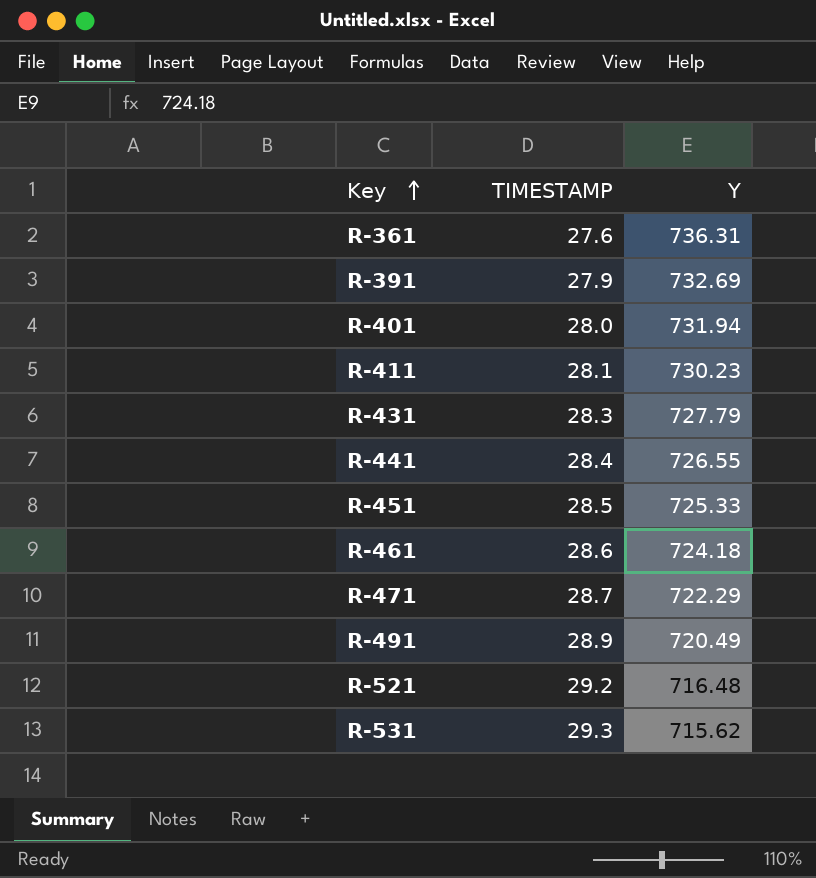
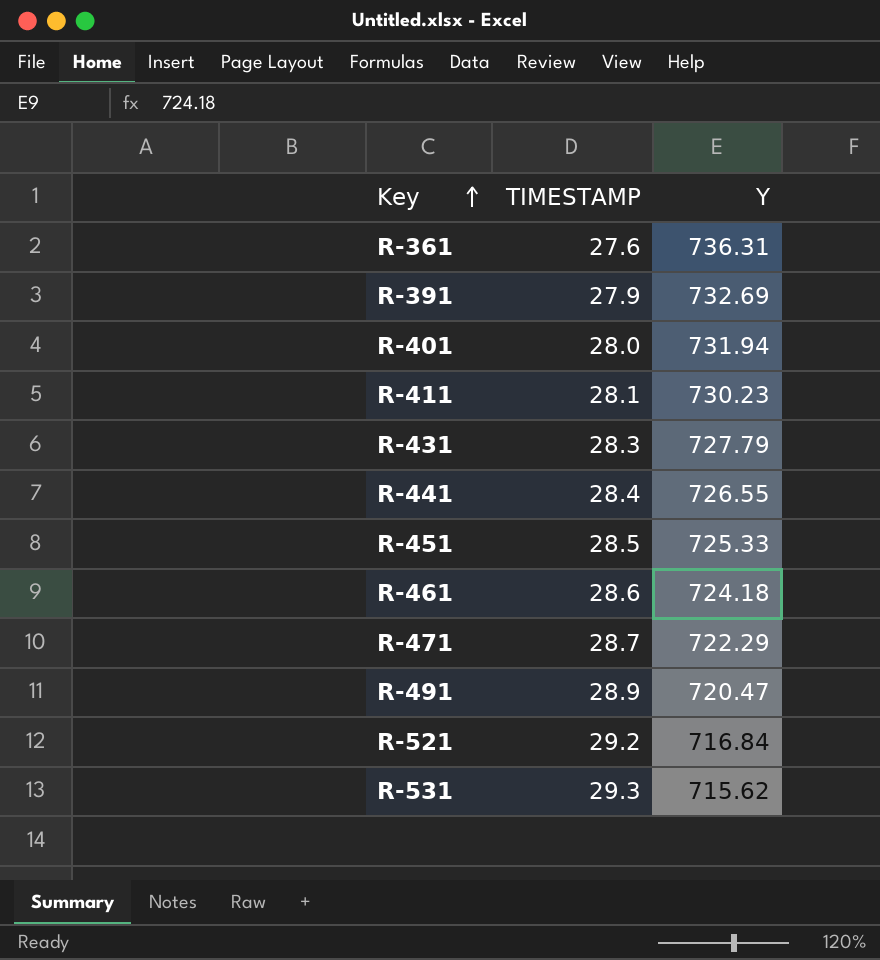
R-491 | Y: 720.49 -> 720.47
R-521 | Y: 716.48 -> 716.84

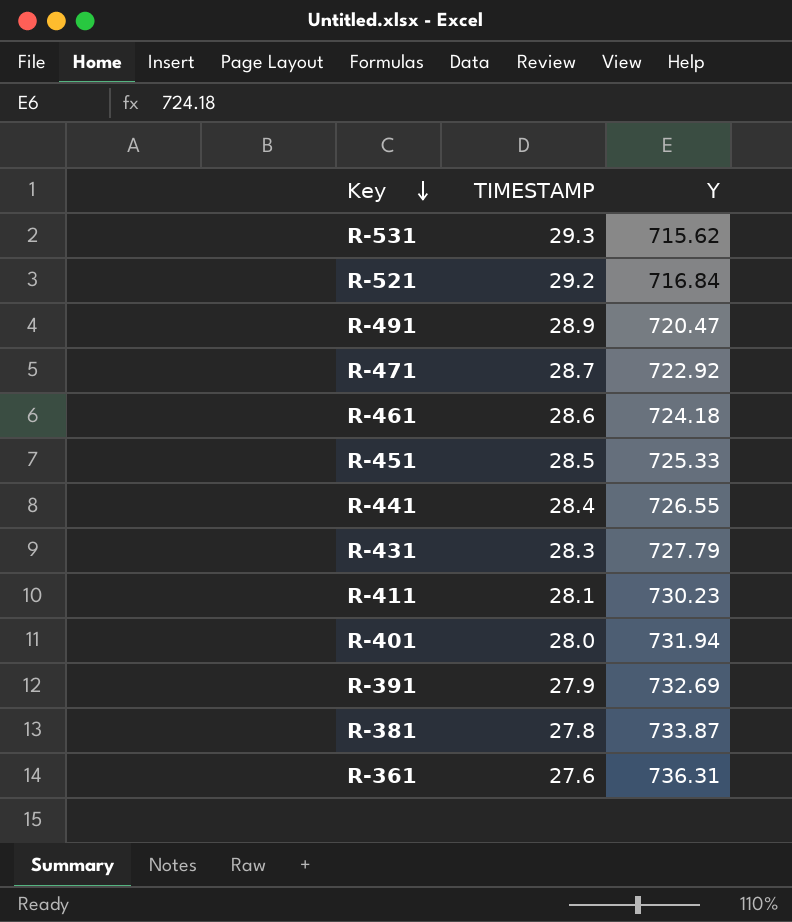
row order: Key ascending -> Key descending
R-471 | Y: 722.29 -> 722.92
row R-381: none -> 27.8 | 733.87

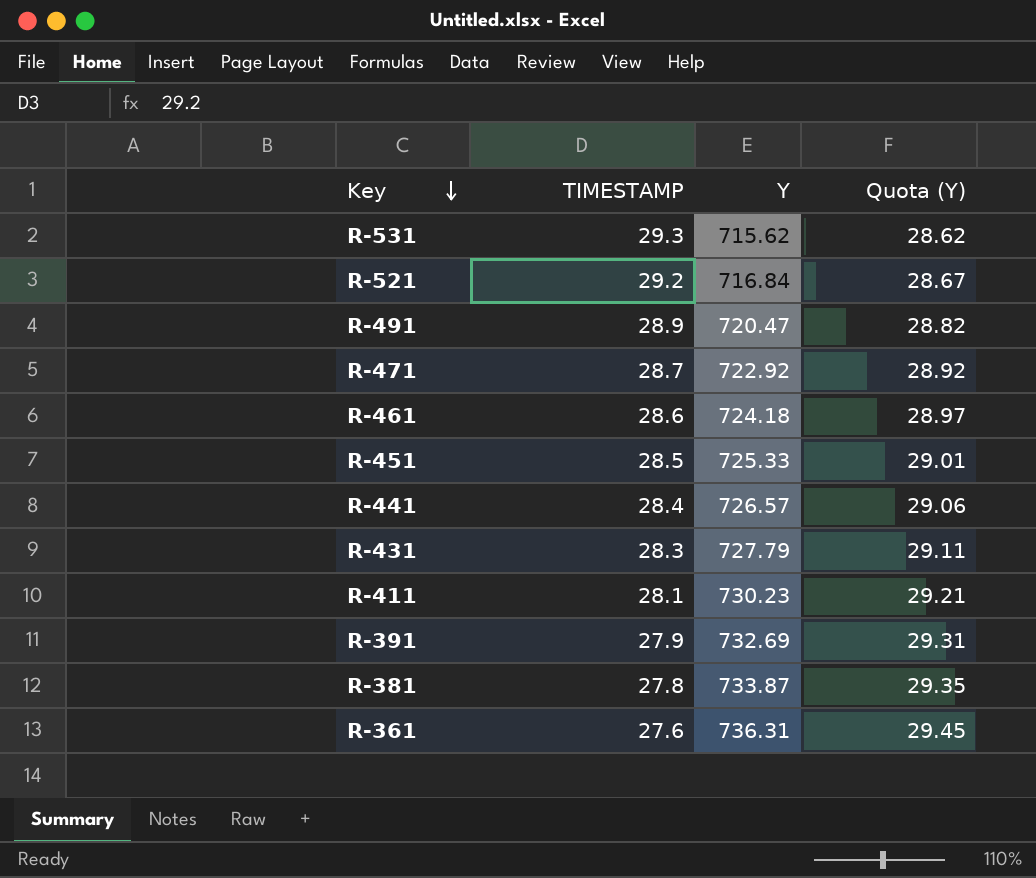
column Quota (Y) | formula: none -> [Y] * 0.04
row R-401: 28.0 | 731.94 -> none
R-441 | Y: 726.55 -> 726.57

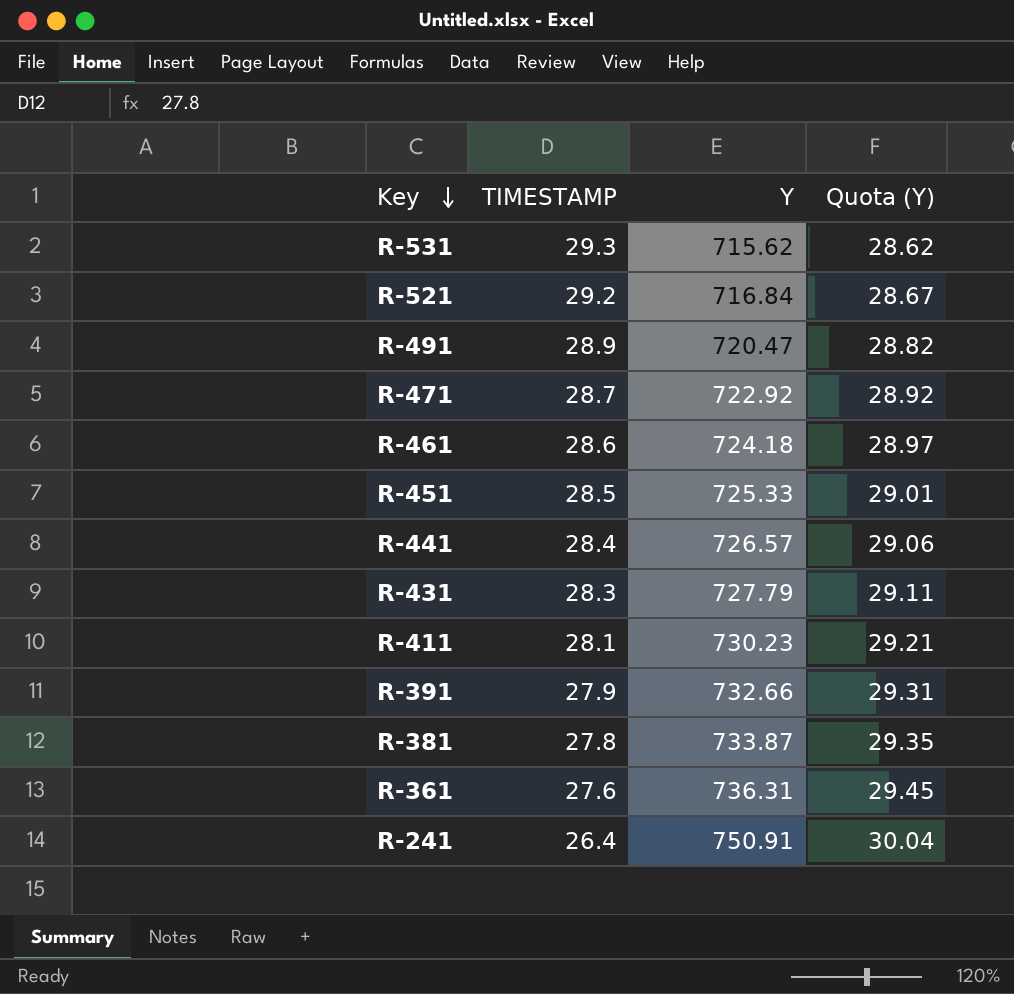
R-391 | Y: 732.69 -> 732.66
row R-241: none -> 26.4 | 750.91 | 30.04

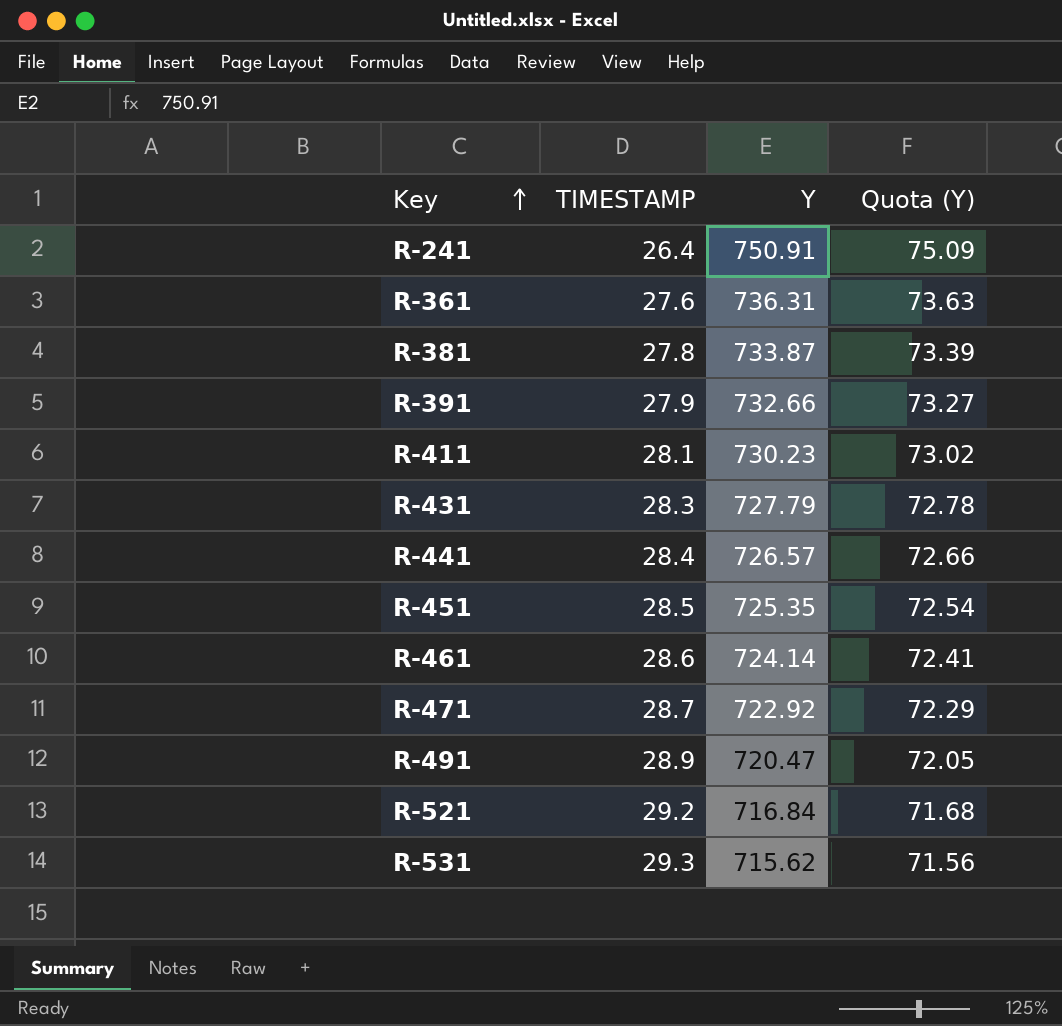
row order: Key descending -> Key ascending
column Quota (Y) | formula: [Y] * 0.04 -> [Y] * 0.1
R-451 | Y: 725.33 -> 725.35
R-461 | Y: 724.18 -> 724.14

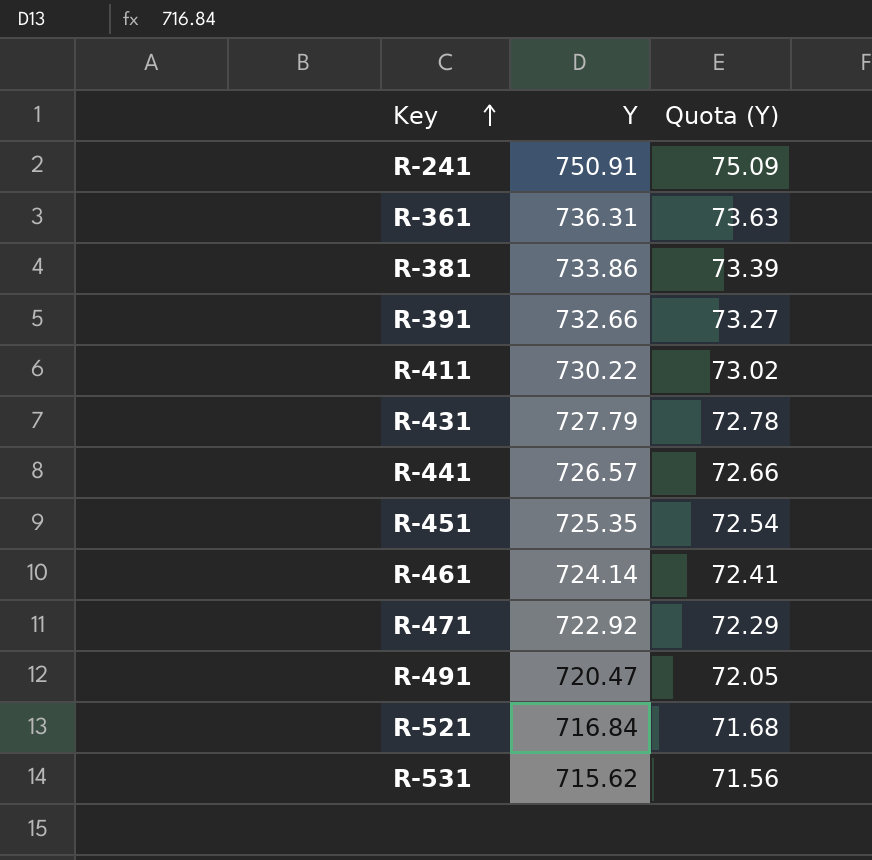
column TIMESTAMP | position: 2 -> none
R-381 | Y: 733.87 -> 733.86
R-411 | Y: 730.23 -> 730.22

